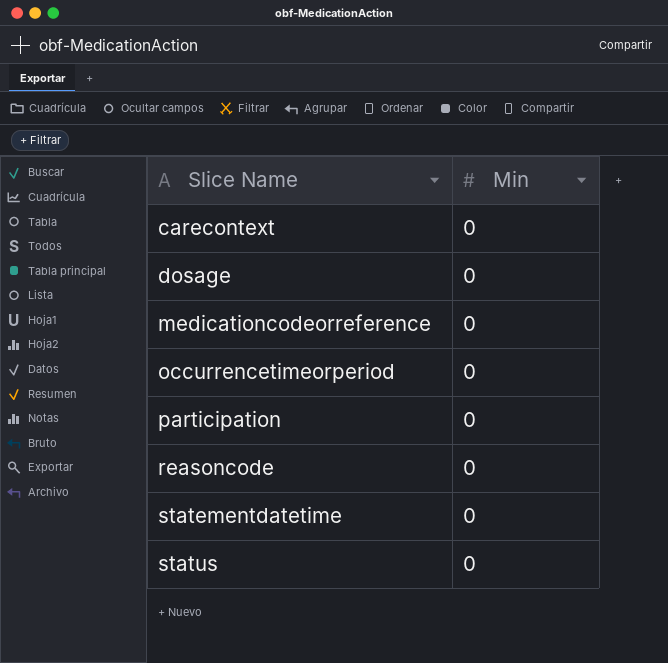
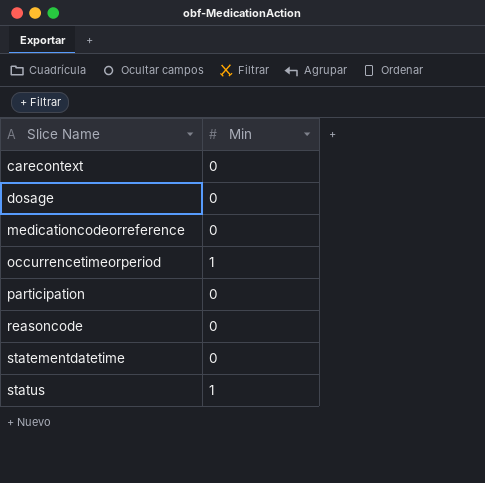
occurrencetimeorperiod | Min: 0 -> 1
status | Min: 0 -> 1

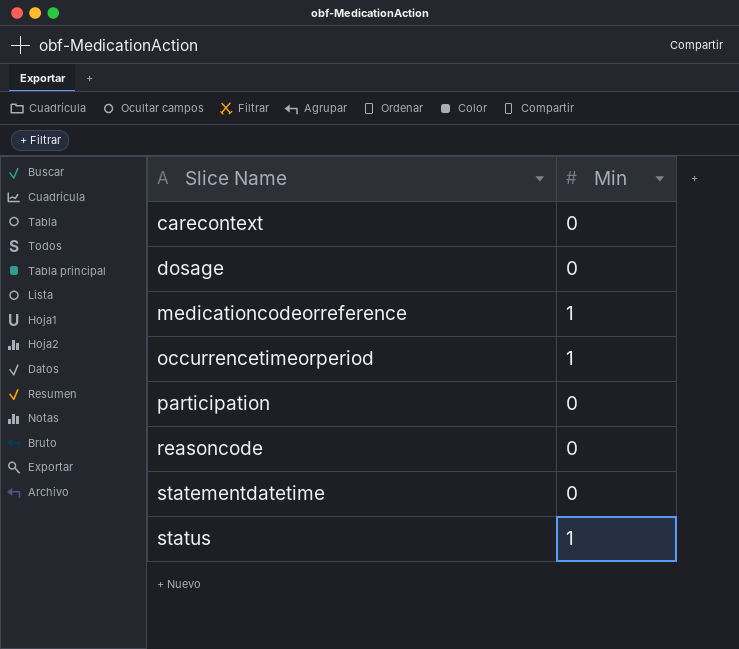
medicationcodeorreference | Min: 0 -> 1

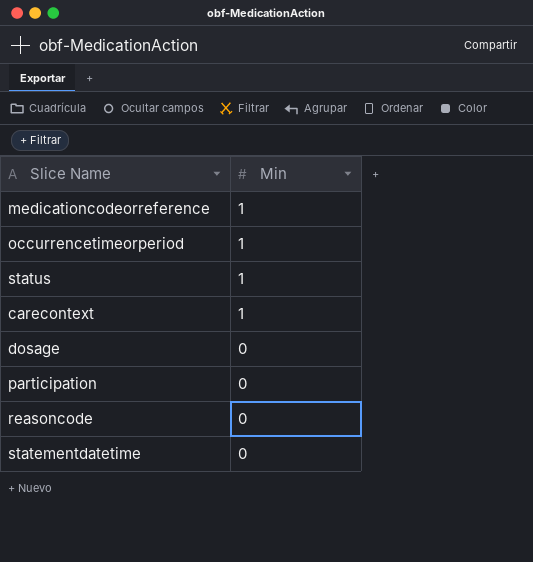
row order: Slice Name ascending -> Min descending
carecontext | Min: 0 -> 1

